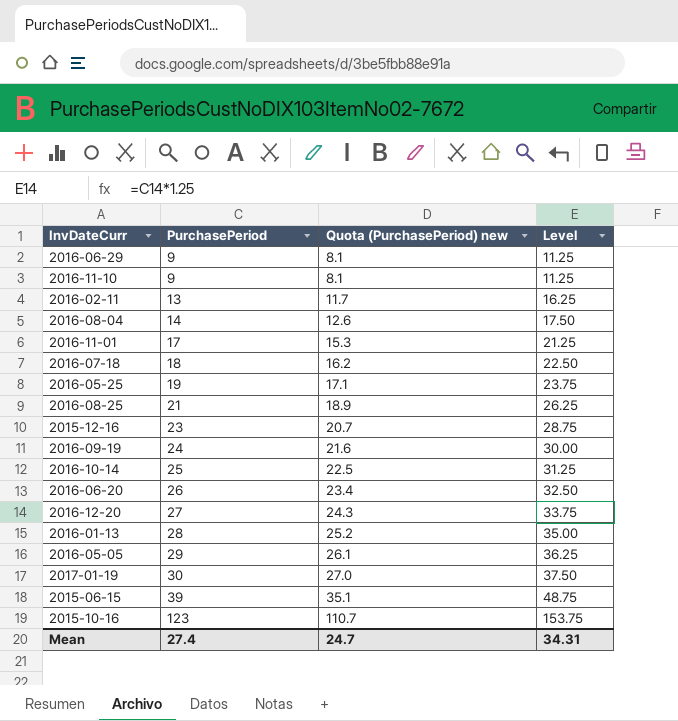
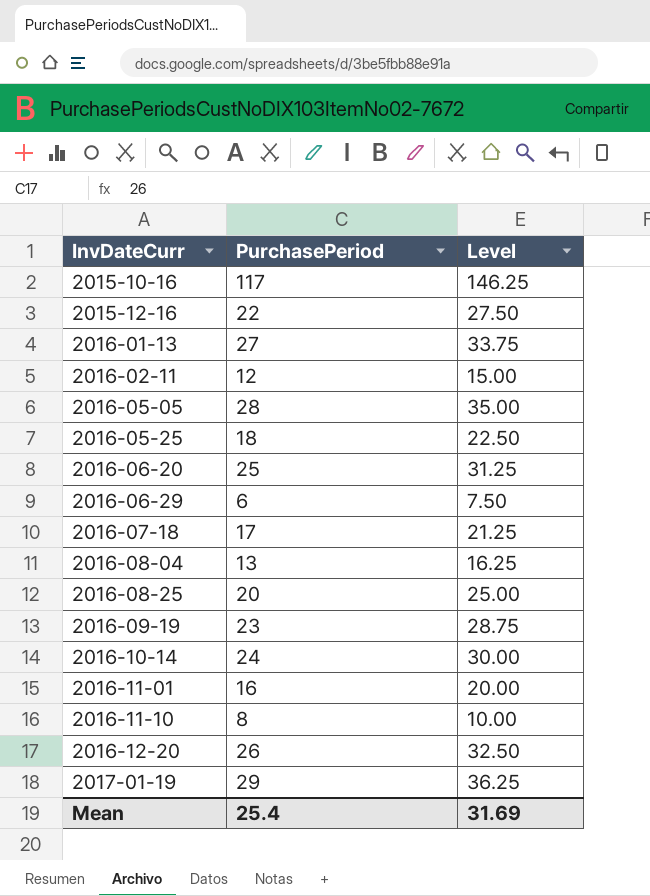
row order: PurchasePeriod ascending -> InvDateCurr ascending
column Quota (PurchasePeriod) new | formula: [PurchasePeriod] * 0.9 -> none
row 2015-06-15: 39 | 35.1 | 48.75 -> none
2015-10-16 | PurchasePeriod: 123 -> 117
2015-10-16 | Level: 153.75 -> 146.25
2015-12-16 | PurchasePeriod: 23 -> 22
2015-12-16 | Level: 28.75 -> 27.50
2016-01-13 | PurchasePeriod: 28 -> 27
2016-01-13 | Level: 35.00 -> 33.75
2016-02-11 | PurchasePeriod: 13 -> 12
2016-02-11 | Level: 16.25 -> 15.00
2016-05-05 | PurchasePeriod: 29 -> 28
2016-05-05 | Level: 36.25 -> 35.00
2016-05-25 | PurchasePeriod: 19 -> 18
2016-05-25 | Level: 23.75 -> 22.50
2016-06-20 | PurchasePeriod: 26 -> 25
2016-06-20 | Level: 32.50 -> 31.25
2016-06-29 | PurchasePeriod: 9 -> 6
2016-06-29 | Level: 11.25 -> 7.50
2016-07-18 | PurchasePeriod: 18 -> 17
2016-07-18 | Level: 22.50 -> 21.25
2016-08-04 | PurchasePeriod: 14 -> 13
2016-08-04 | Level: 17.50 -> 16.25
2016-08-25 | PurchasePeriod: 21 -> 20
2016-08-25 | Level: 26.25 -> 25.00
2016-09-19 | PurchasePeriod: 24 -> 23
2016-09-19 | Level: 30.00 -> 28.75
2016-10-14 | PurchasePeriod: 25 -> 24
2016-10-14 | Level: 31.25 -> 30.00
2016-11-01 | PurchasePeriod: 17 -> 16
2016-11-01 | Level: 21.25 -> 20.00
2016-11-10 | PurchasePeriod: 9 -> 8
2016-11-10 | Level: 11.25 -> 10.00
2016-12-20 | PurchasePeriod: 27 -> 26
2016-12-20 | Level: 33.75 -> 32.50
2017-01-19 | PurchasePeriod: 30 -> 29
2017-01-19 | Level: 37.50 -> 36.25
Mean | PurchasePeriod: 27.4 -> 25.4
Mean | Level: 34.31 -> 31.69

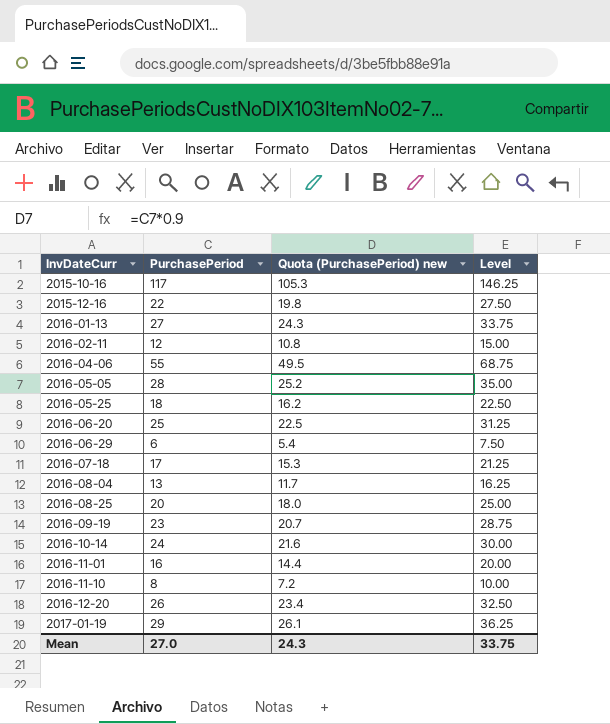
column Quota (PurchasePeriod) new | formula: none -> [PurchasePeriod] * 0.9
row 2016-04-06: none -> 55 | 49.5 | 68.75
Mean | PurchasePeriod: 25.4 -> 27.0
Mean | Level: 31.69 -> 33.75

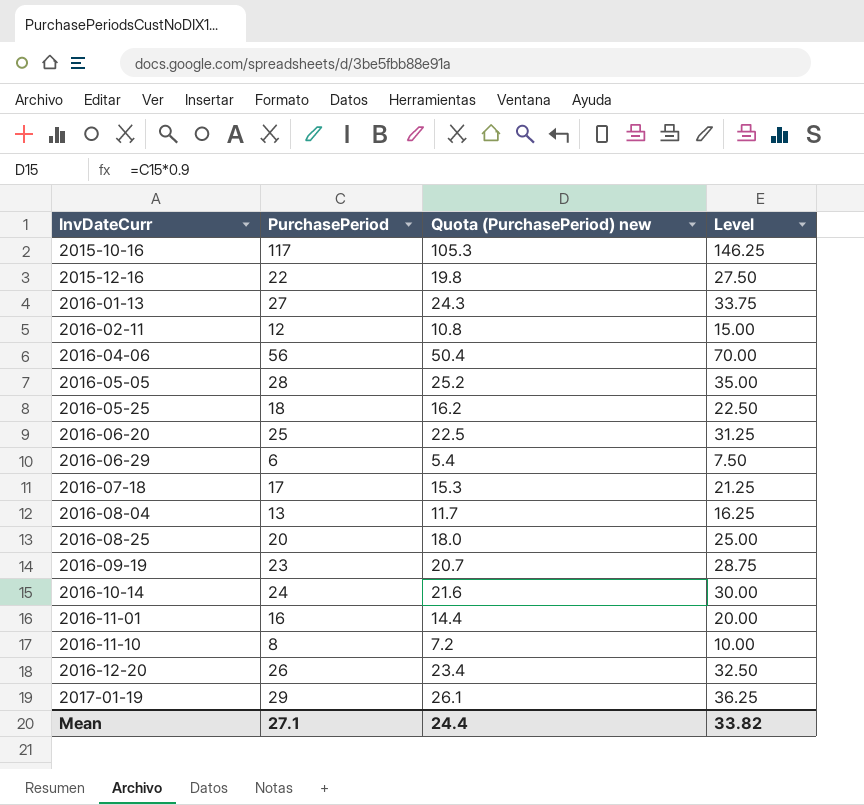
2016-04-06 | PurchasePeriod: 55 -> 56
2016-04-06 | Quota (PurchasePeriod) new: 49.5 -> 50.4
2016-04-06 | Level: 68.75 -> 70.00
Mean | PurchasePeriod: 27.0 -> 27.1
Mean | Quota (PurchasePeriod) new: 24.3 -> 24.4
Mean | Level: 33.75 -> 33.82

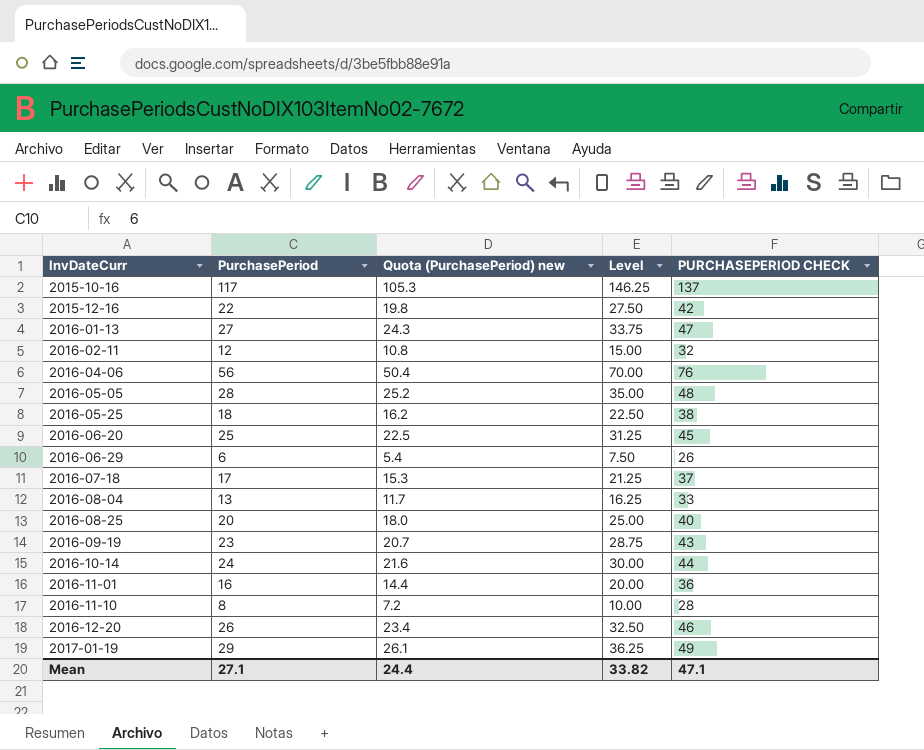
column PURCHASEPERIOD CHECK | formula: none -> [PurchasePeriod] + 20

